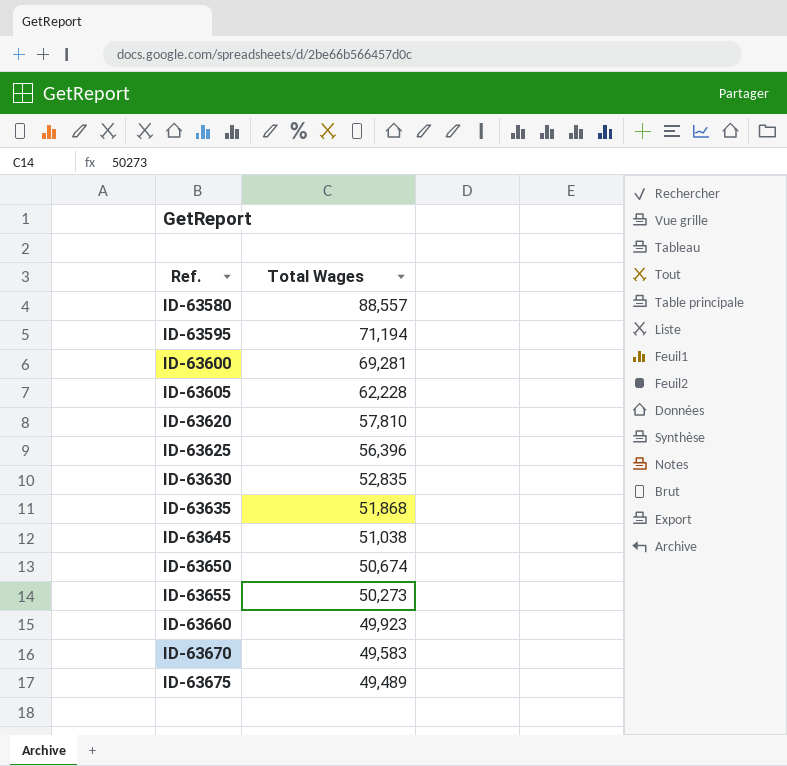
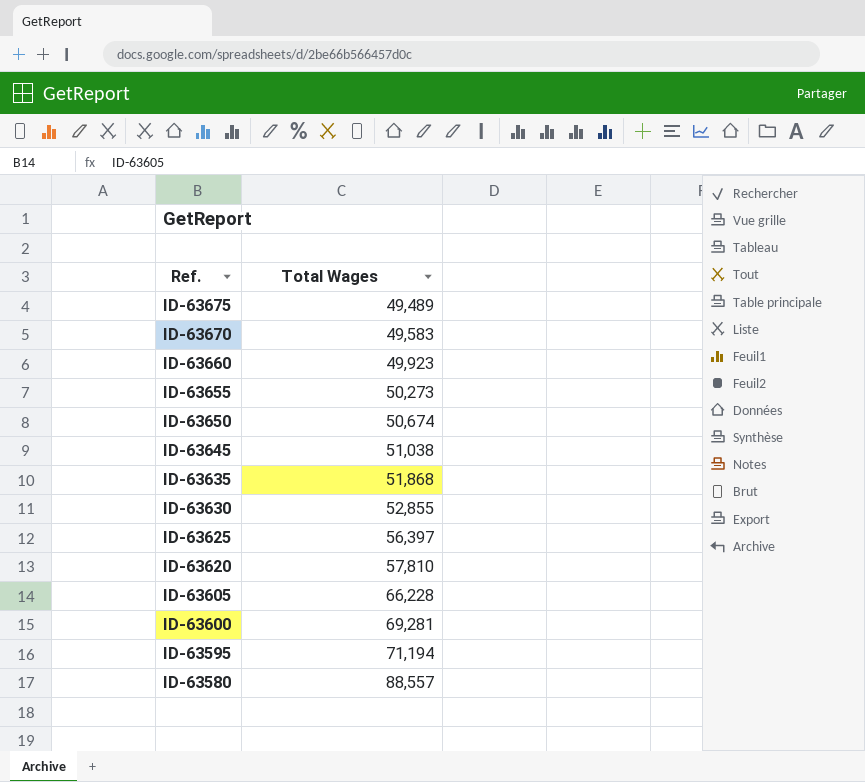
row order: Ref. ascending -> Ref. descending
ID-63630 | Total Wages: 52,835 -> 52,855
ID-63625 | Total Wages: 56,396 -> 56,397
ID-63605 | Total Wages: 62,228 -> 66,228

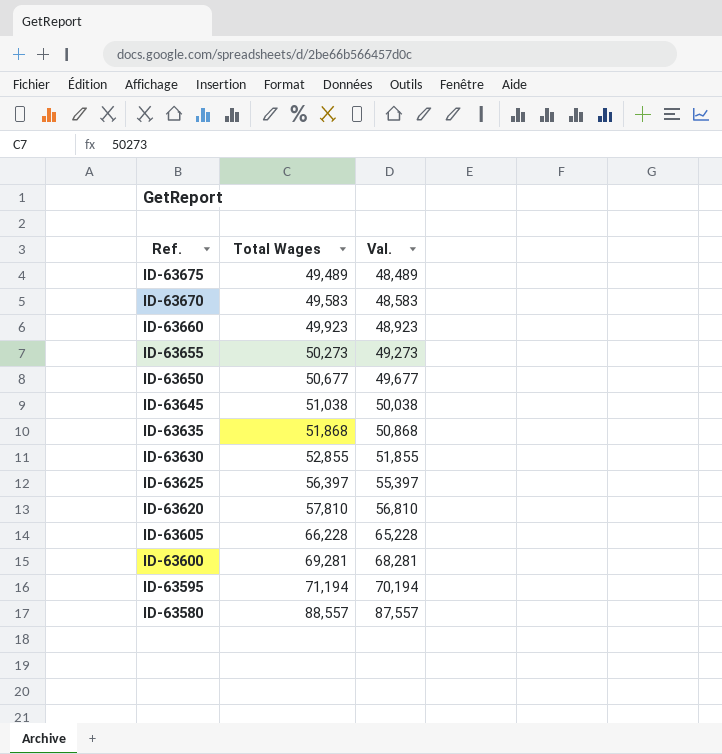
column Val. | formula: none -> [Total Wages] - 1000
ID-63650 | Total Wages: 50,674 -> 50,677

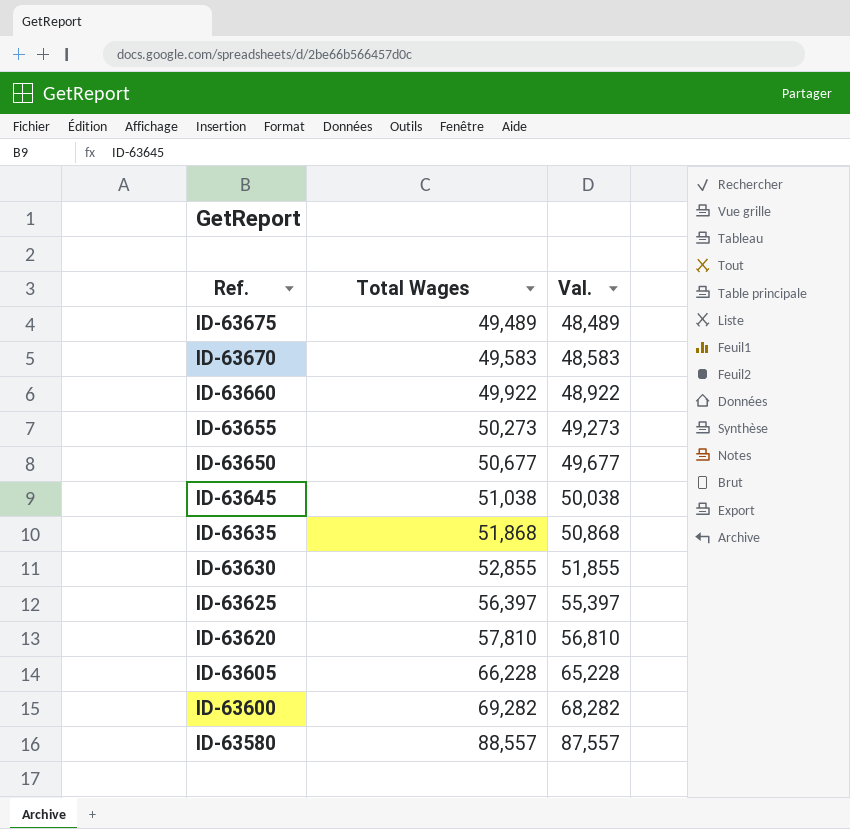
row ID-63595: 71,194 | 70,194 -> none
ID-63660 | Total Wages: 49,923 -> 49,922
ID-63660 | Val.: 48,923 -> 48,922
ID-63600 | Total Wages: 69,281 -> 69,282
ID-63600 | Val.: 68,281 -> 68,282

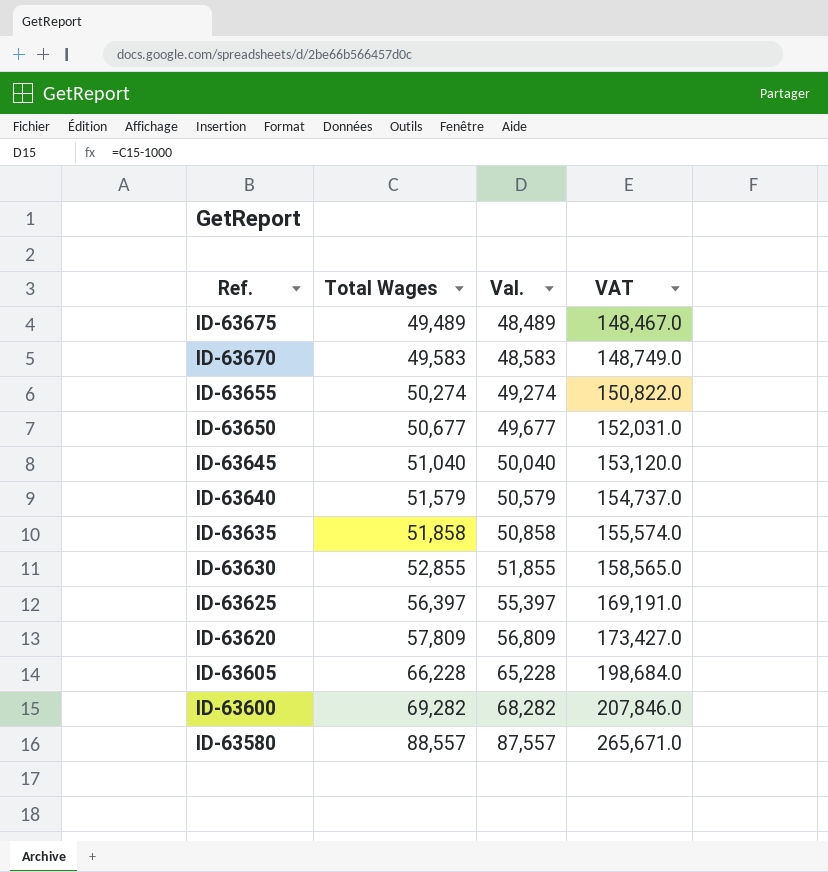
column VAT | formula: none -> [Total Wages] * 3
row ID-63660: 49,922 | 48,922 -> none
ID-63655 | Total Wages: 50,273 -> 50,274
ID-63655 | Val.: 49,273 -> 49,274
ID-63645 | Total Wages: 51,038 -> 51,040
ID-63645 | Val.: 50,038 -> 50,040
row ID-63640: none -> 51,579 | 50,579 | 154,737.0
ID-63635 | Total Wages: 51,868 -> 51,858
ID-63635 | Val.: 50,868 -> 50,858
ID-63620 | Total Wages: 57,810 -> 57,809
ID-63620 | Val.: 56,810 -> 56,809

